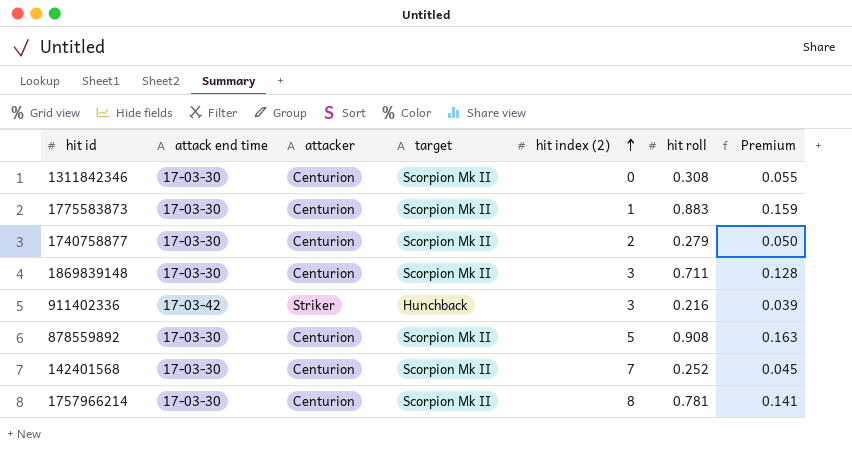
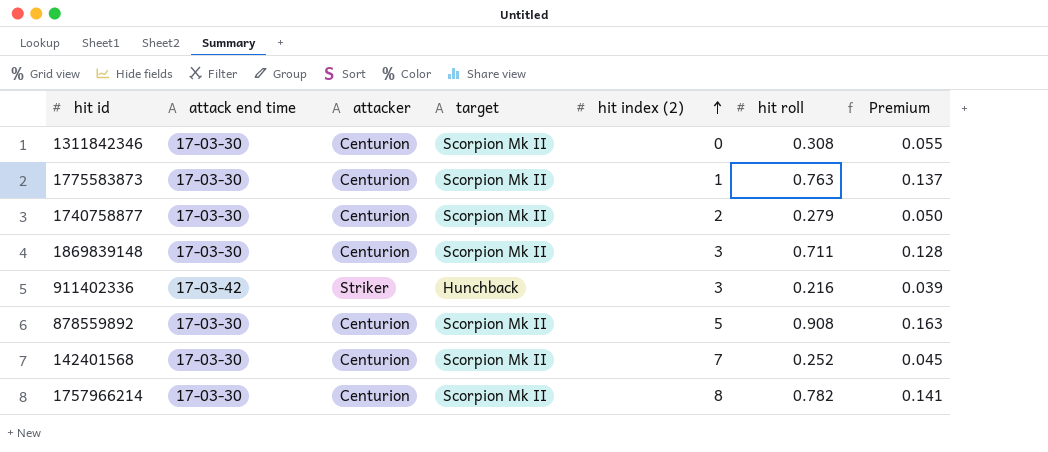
1775583873 | hit roll: 0.883 -> 0.763
1775583873 | Premium: 0.159 -> 0.137
1757966214 | hit roll: 0.781 -> 0.782

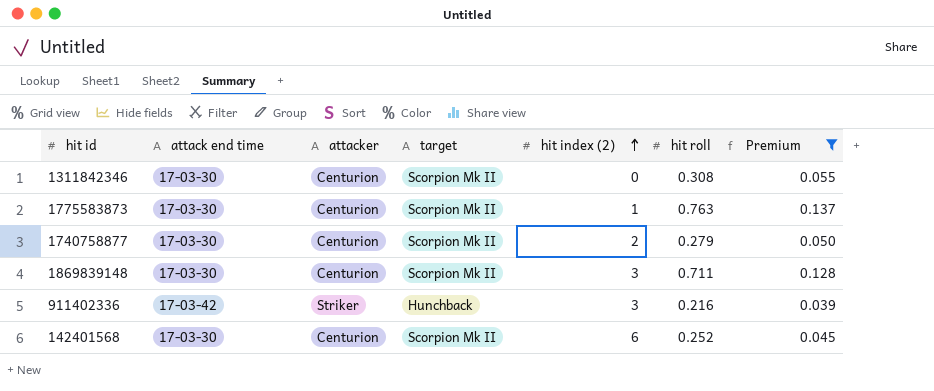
filter: none -> Premium <= 0.137
142401568 | hit index (2): 7 -> 6

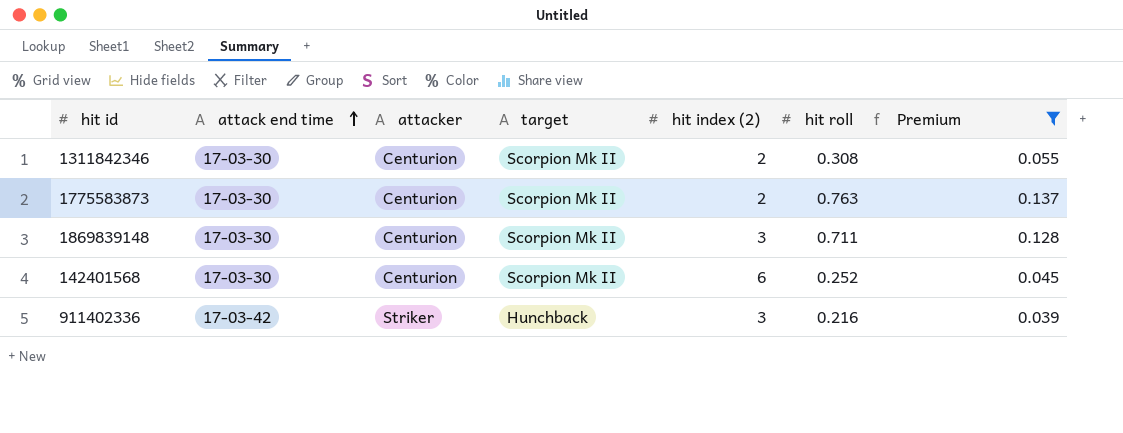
row order: hit index (2) ascending -> attack end time ascending
row 1740758877: 17-03-30 | Centurion | Scorpion Mk II | 2 | 0.279 | 0.050 -> none
1311842346 | hit index (2): 0 -> 2
1775583873 | hit index (2): 1 -> 2

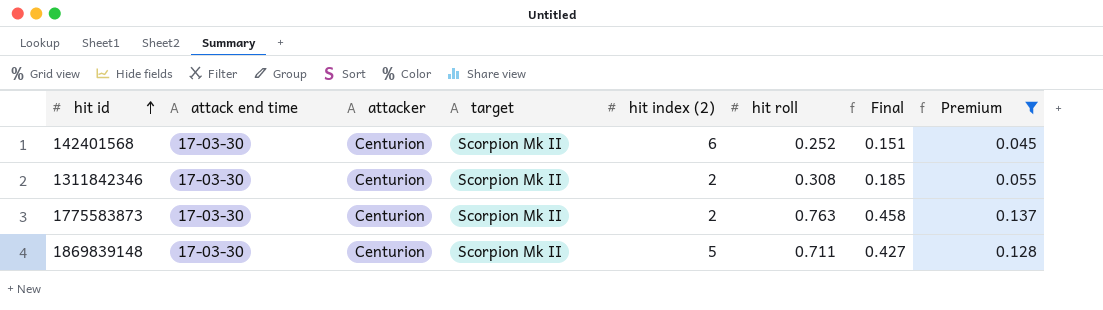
row order: attack end time ascending -> hit id ascending
column Final | formula: none -> [hit roll] * 0.6
row 911402336: 17-03-42 | Striker | Hunchback | 3 | 0.216 | 0.039 -> none
1869839148 | hit index (2): 3 -> 5

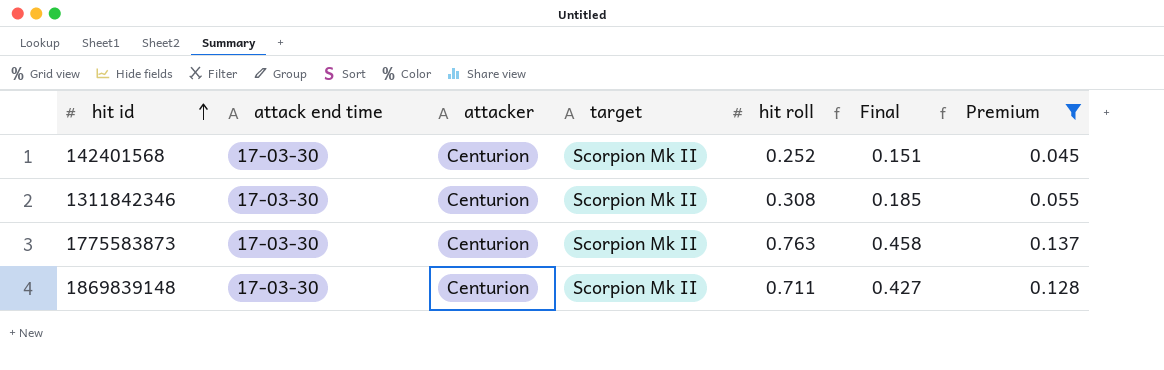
column hit index (2) | position: 5 -> none

